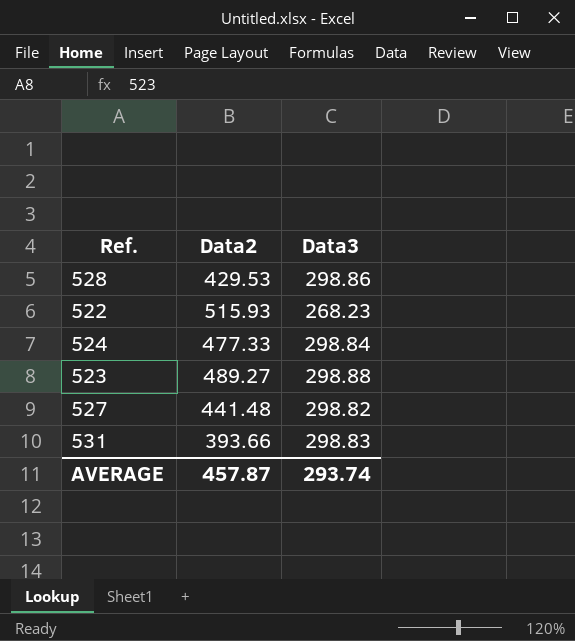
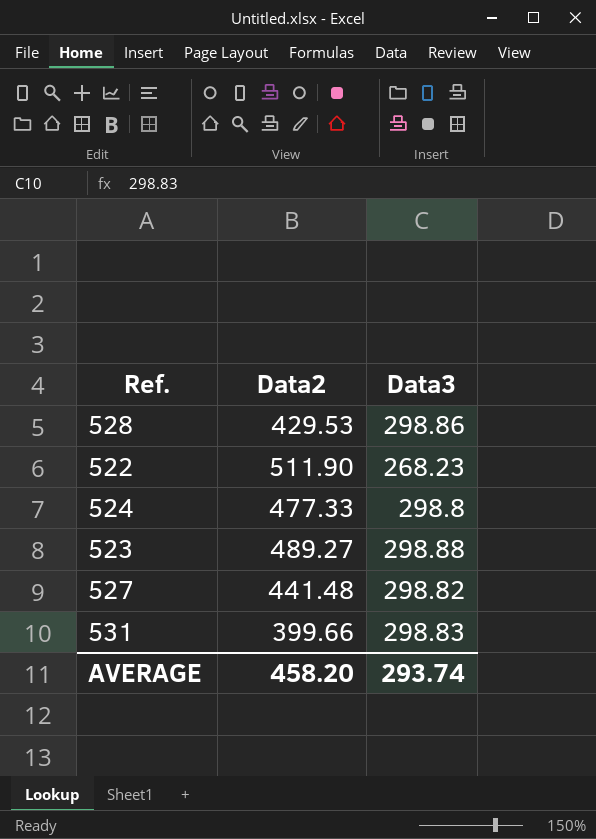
522 | Data2: 515.93 -> 511.90
524 | Data3: 298.84 -> 298.8
531 | Data2: 393.66 -> 399.66
AVERAGE | Data2: 457.87 -> 458.20

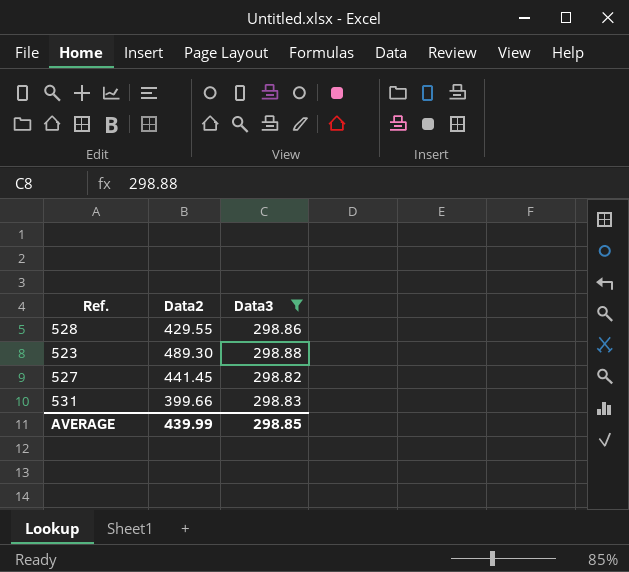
filter: none -> Data3 >= 298.82
528 | Data2: 429.53 -> 429.55
523 | Data2: 489.27 -> 489.30
527 | Data2: 441.48 -> 441.45
AVERAGE | Data2: 458.20 -> 439.99
AVERAGE | Data3: 293.74 -> 298.85

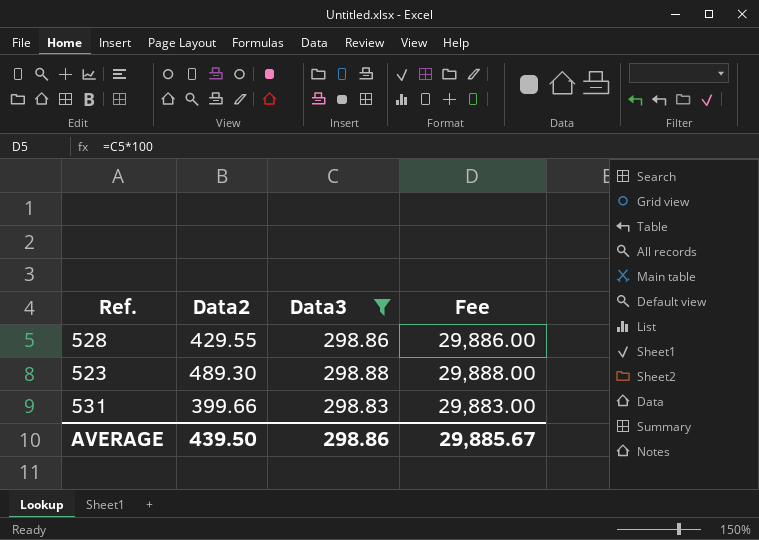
column Fee | formula: none -> [Data3] * 100
row 527: 441.45 | 298.82 -> none
AVERAGE | Data2: 439.99 -> 439.50
AVERAGE | Data3: 298.85 -> 298.86

